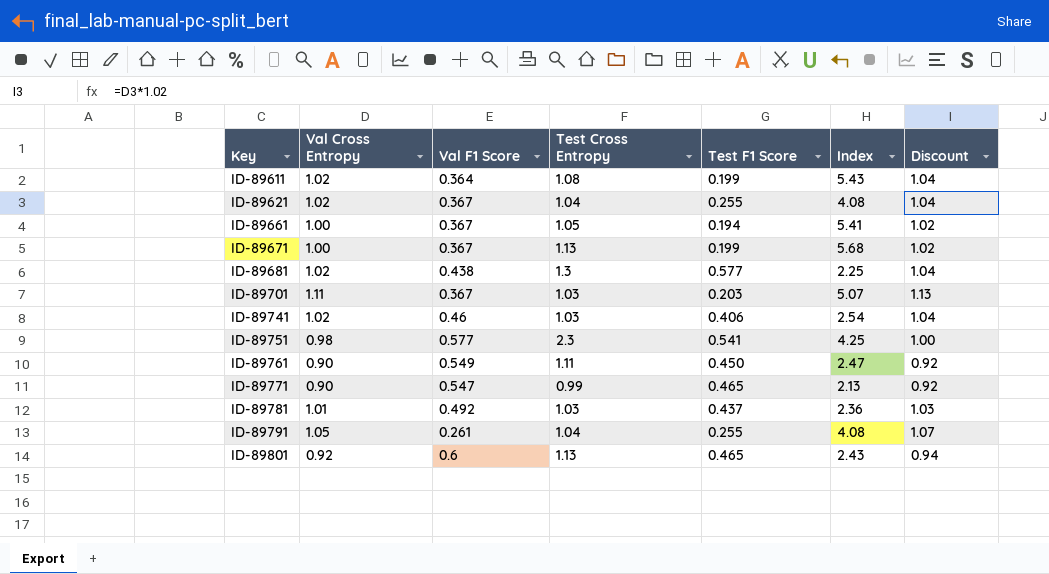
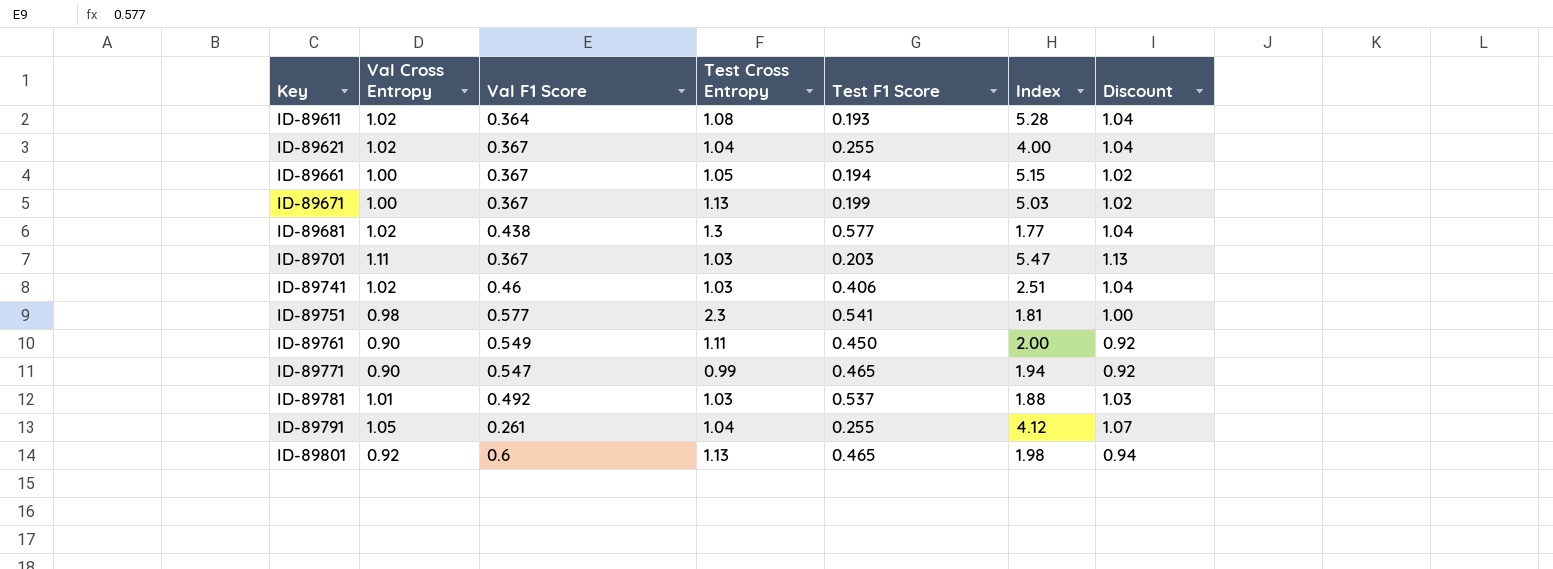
column Index | formula: [Test Cross Entropy] / [Test F1 Score] -> [Val Cross Entropy] / [Test F1 Score]
ID-89611 | Test F1 Score: 0.199 -> 0.193
ID-89781 | Test F1 Score: 0.437 -> 0.537

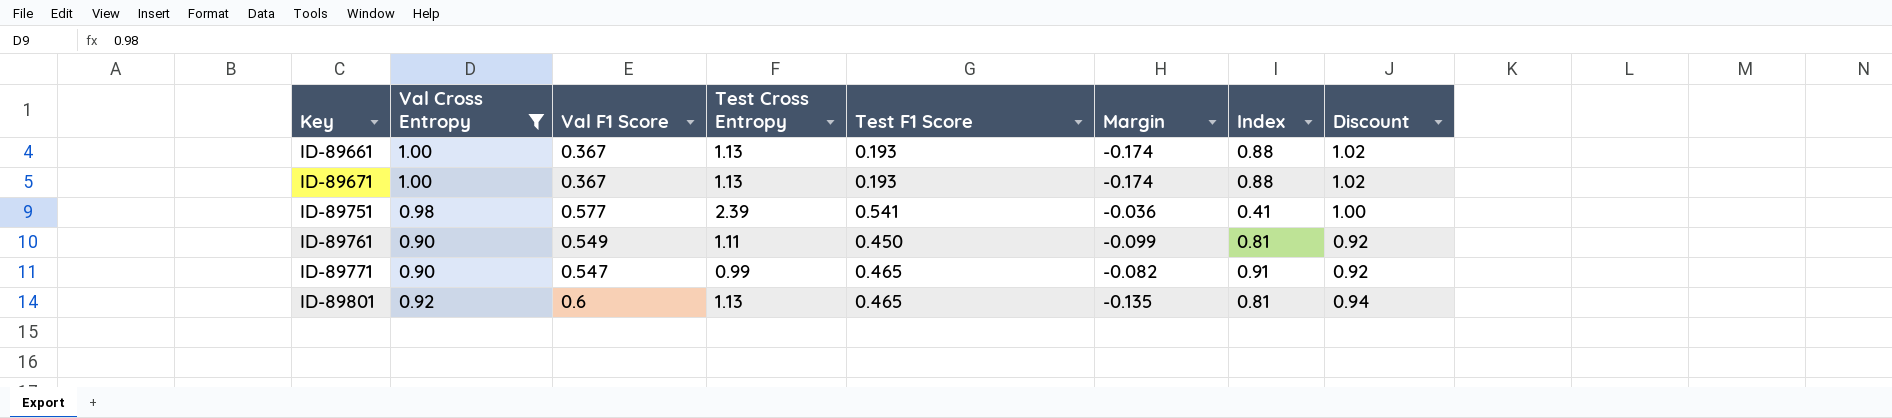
filter: none -> Val Cross Entropy <= 1.00
column Margin | formula: none -> [Test F1 Score] - [Val F1 Score]
column Index | formula: [Val Cross Entropy] / [Test F1 Score] -> [Val Cross Entropy] / [Test Cross Entropy]
ID-89661 | Test Cross Entropy: 1.05 -> 1.13
ID-89661 | Test F1 Score: 0.194 -> 0.193
ID-89671 | Test F1 Score: 0.199 -> 0.193
ID-89751 | Test Cross Entropy: 2.3 -> 2.39

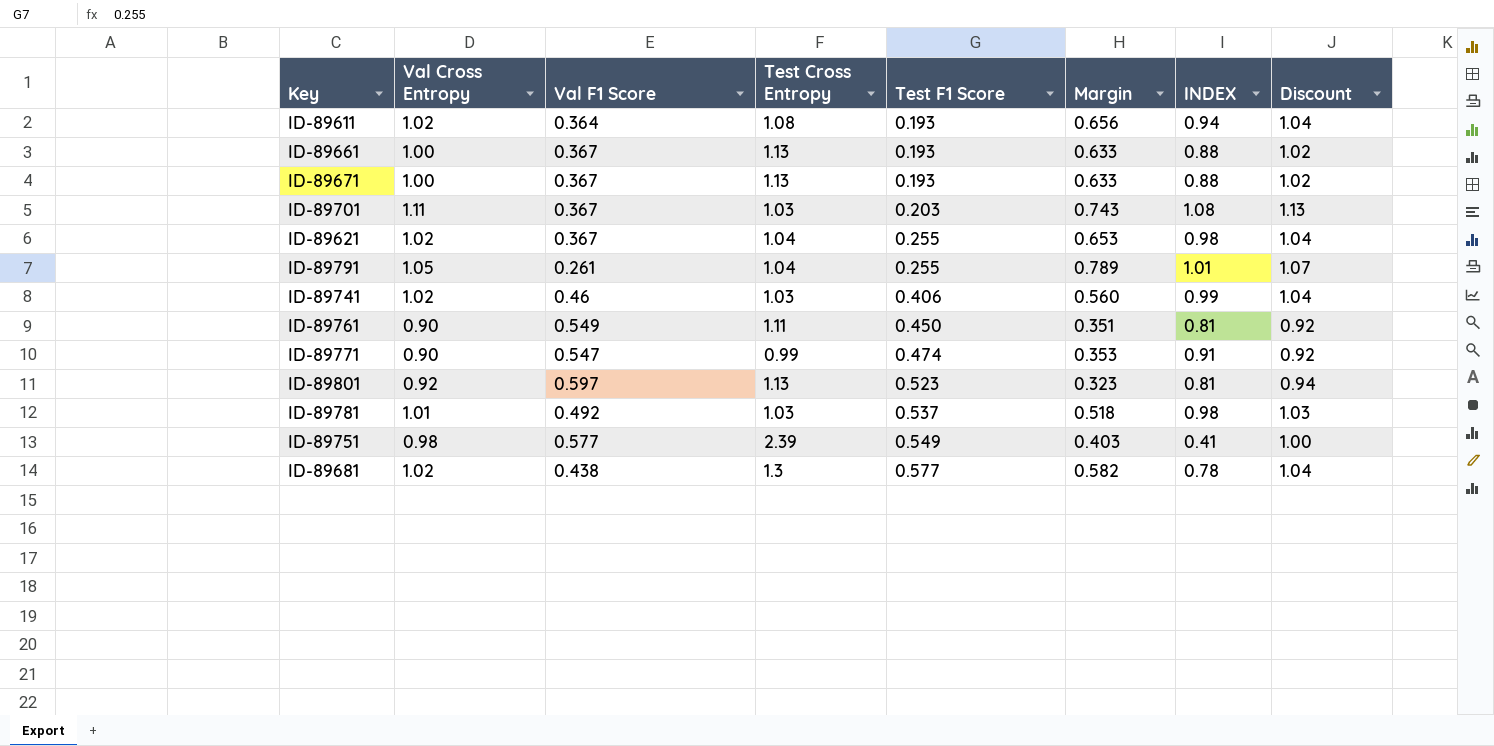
filter: Val Cross Entropy <= 1.00 -> none
row order: Key ascending -> Test F1 Score ascending
column Margin | formula: [Test F1 Score] - [Val F1 Score] -> [Val Cross Entropy] - [Val F1 Score]
column name: Index -> INDEX
ID-89771 | Test F1 Score: 0.465 -> 0.474
ID-89801 | Val F1 Score: 0.6 -> 0.597
ID-89801 | Test F1 Score: 0.465 -> 0.523
ID-89751 | Test F1 Score: 0.541 -> 0.549

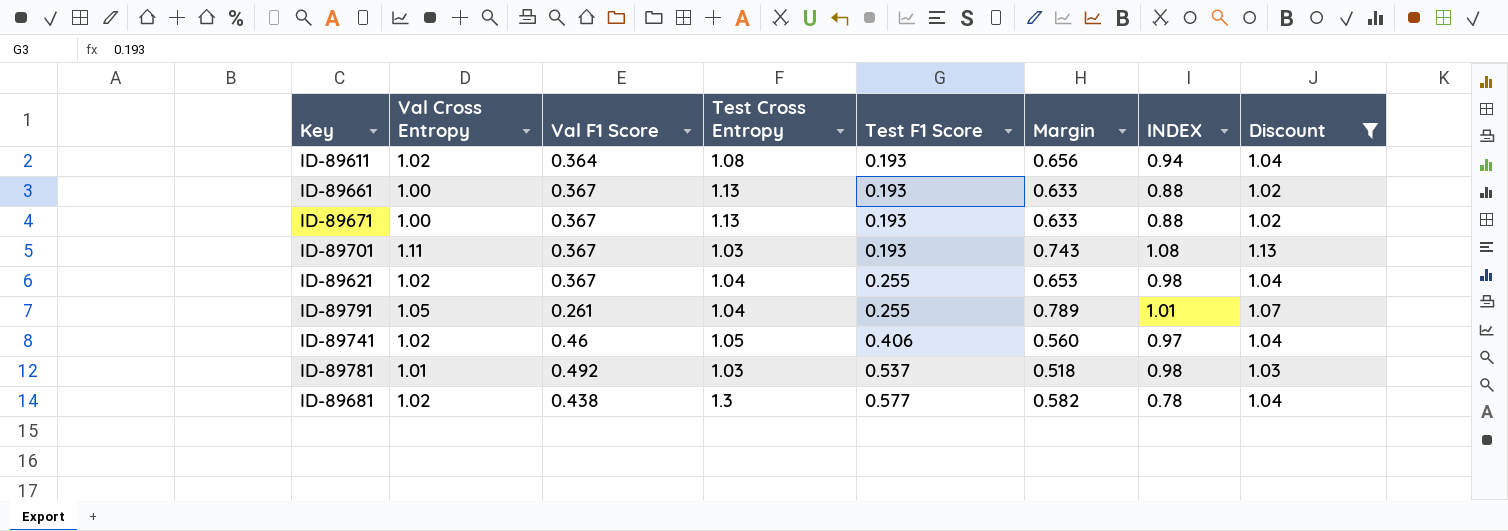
filter: none -> Discount >= 1.02
ID-89701 | Test F1 Score: 0.203 -> 0.193
ID-89741 | Test Cross Entropy: 1.03 -> 1.05
ID-89741 | INDEX: 0.99 -> 0.97

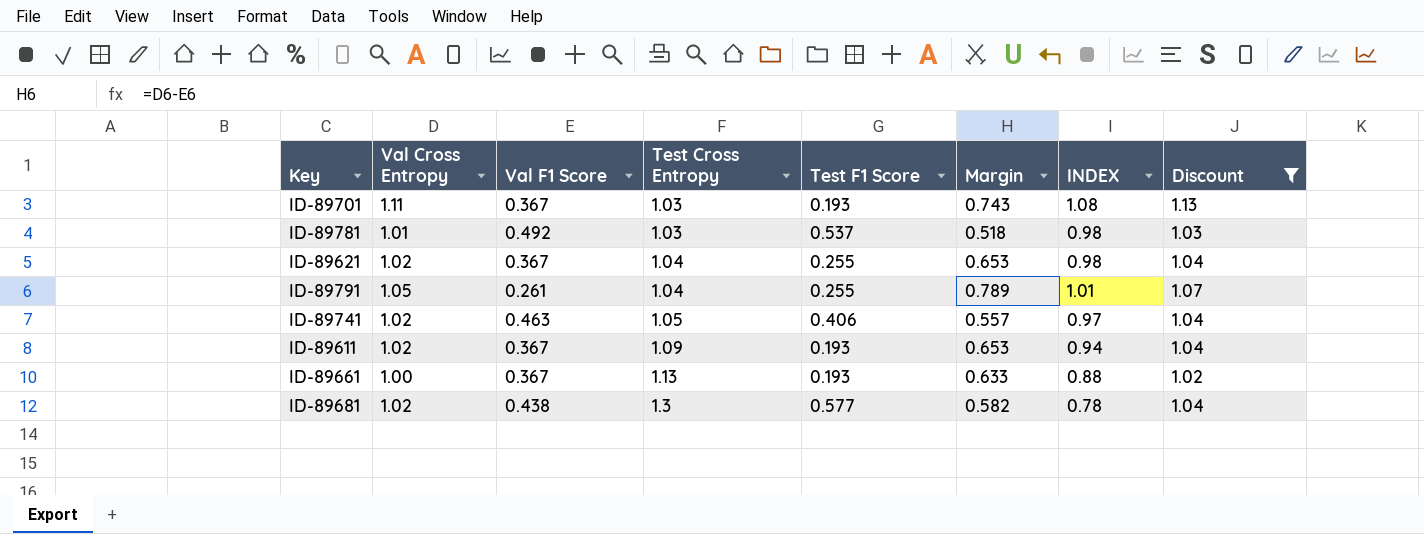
row order: Test F1 Score ascending -> Test Cross Entropy ascending
row ID-89671: 1.00 | 0.367 | 1.13 | 0.193 | 0.633 | 0.88 | 1.02 -> none
ID-89741 | Val F1 Score: 0.46 -> 0.463
ID-89741 | Margin: 0.560 -> 0.557
ID-89611 | Val F1 Score: 0.364 -> 0.367
ID-89611 | Test Cross Entropy: 1.08 -> 1.09
ID-89611 | Margin: 0.656 -> 0.653

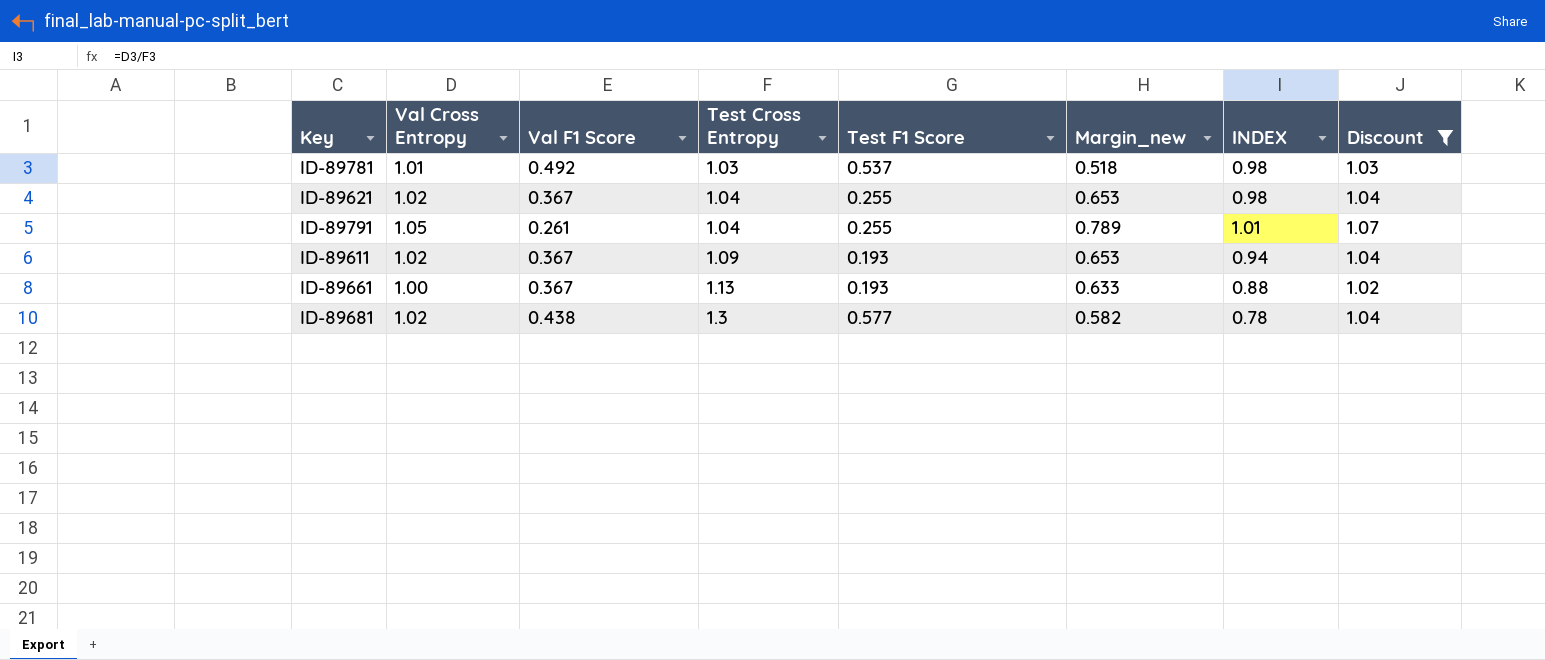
column name: Margin -> Margin_new
row ID-89701: 1.11 | 0.367 | 1.03 | 0.193 | 0.743 | 1.08 | 1.13 -> none
row ID-89741: 1.02 | 0.463 | 1.05 | 0.406 | 0.557 | 0.97 | 1.04 -> none

